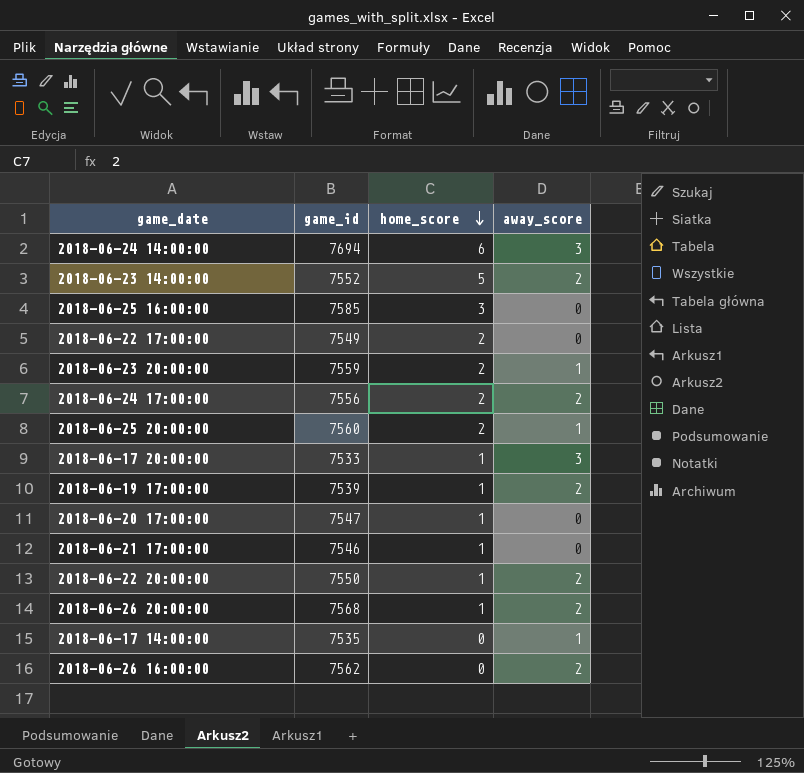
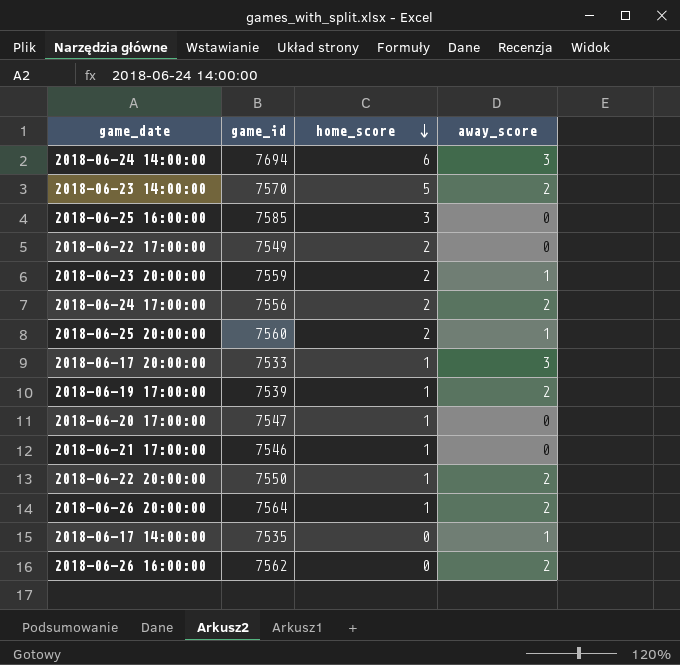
2018-06-23 14:00:00 | game_id: 7552 -> 7570
2018-06-26 20:00:00 | game_id: 7568 -> 7564

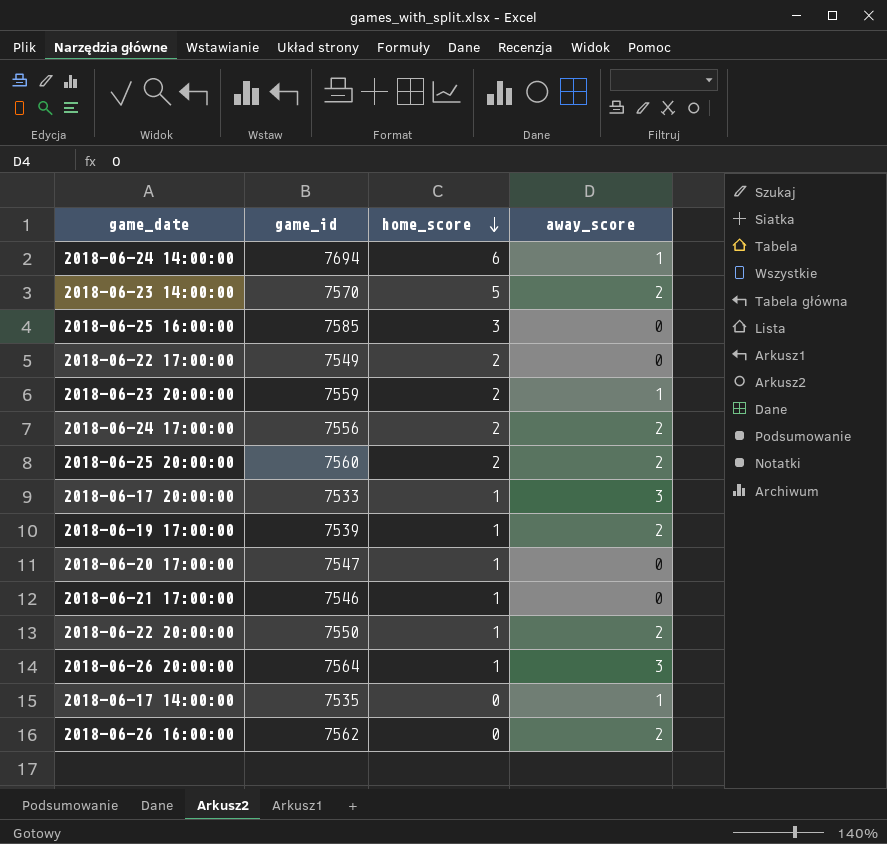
2018-06-24 14:00:00 | away_score: 3 -> 1
2018-06-25 20:00:00 | away_score: 1 -> 2
2018-06-26 20:00:00 | away_score: 2 -> 3

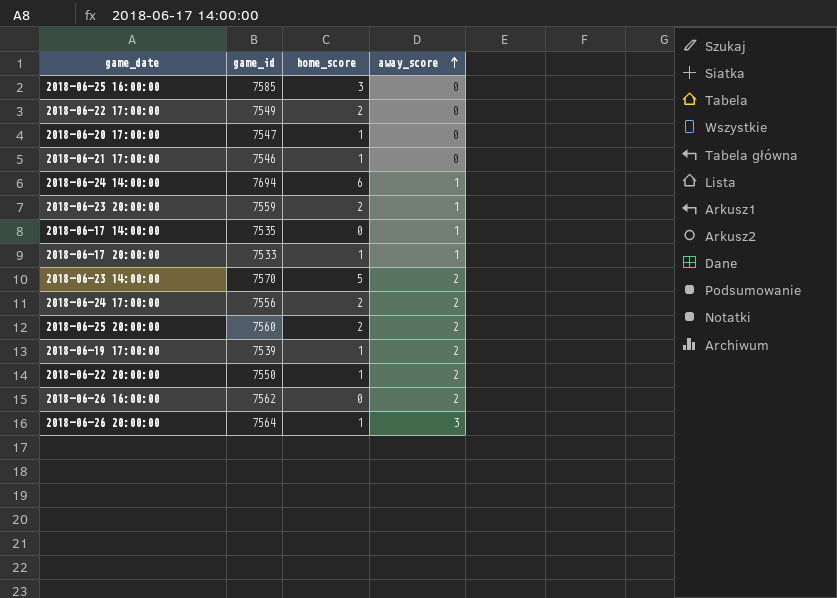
row order: home_score descending -> away_score ascending
2018-06-17 20:00:00 | away_score: 3 -> 1

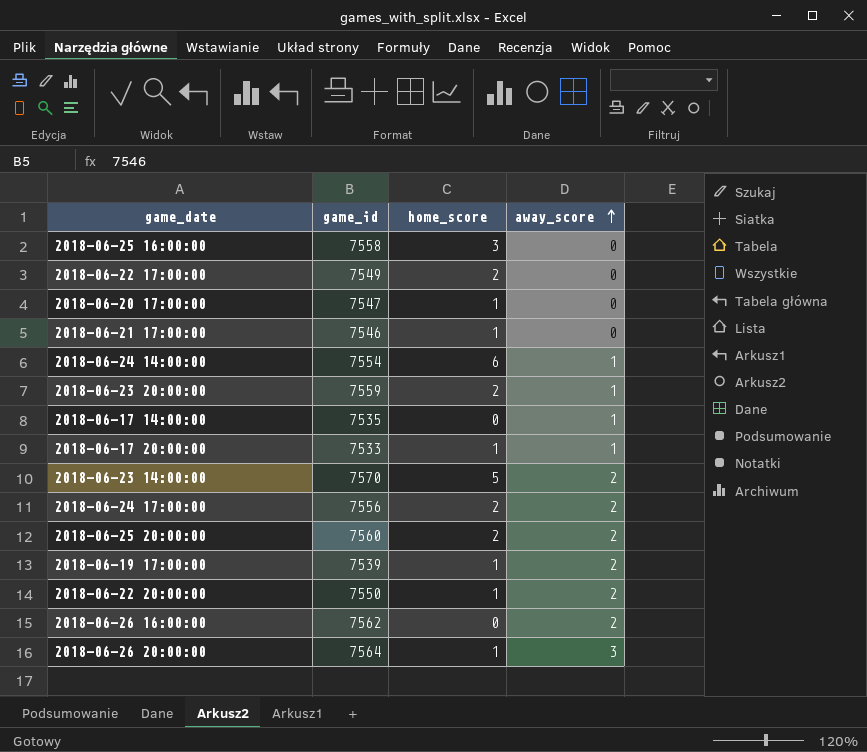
2018-06-25 16:00:00 | game_id: 7585 -> 7558
2018-06-24 14:00:00 | game_id: 7694 -> 7554

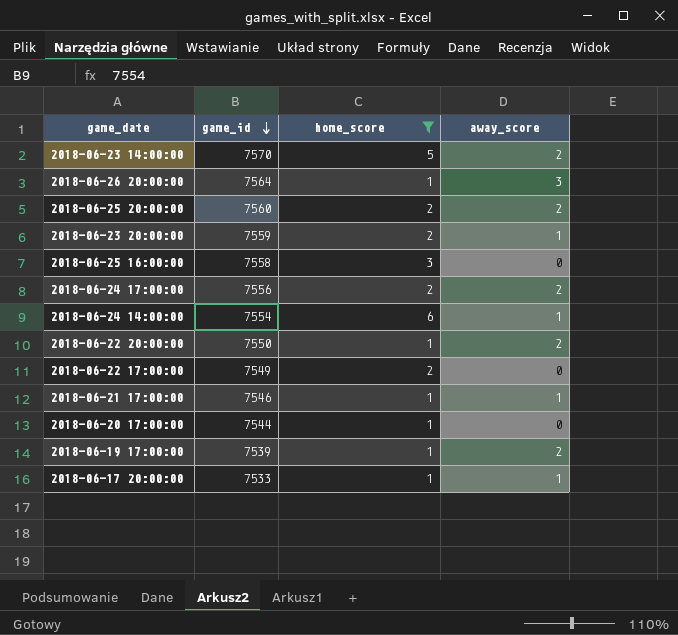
filter: none -> home_score != 0
row order: away_score ascending -> game_id descending
2018-06-21 17:00:00 | away_score: 0 -> 1
2018-06-20 17:00:00 | game_id: 7547 -> 7544

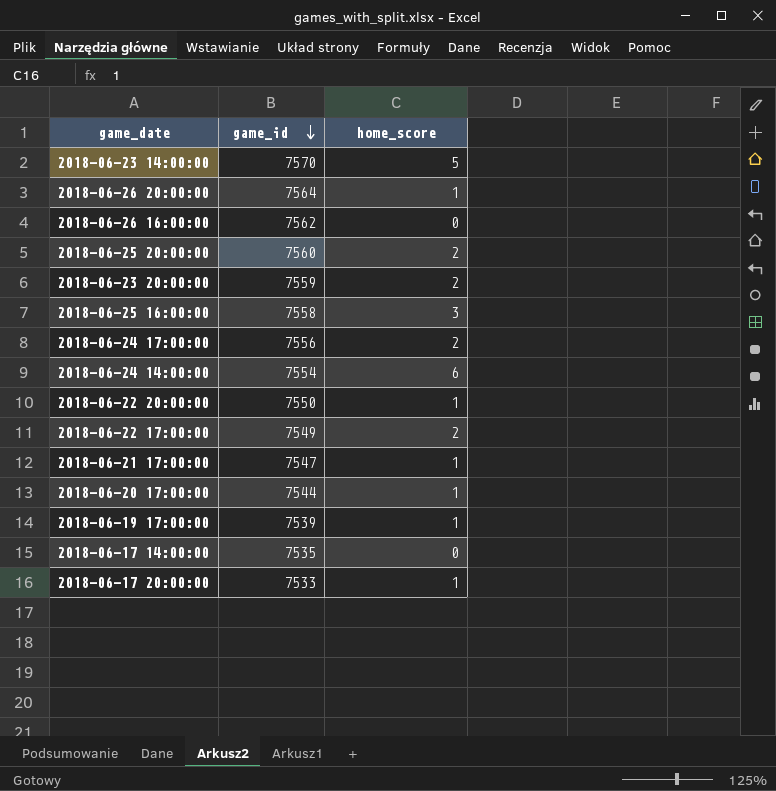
filter: home_score != 0 -> none
column away_score | position: 4 -> none
2018-06-21 17:00:00 | game_id: 7546 -> 7547

